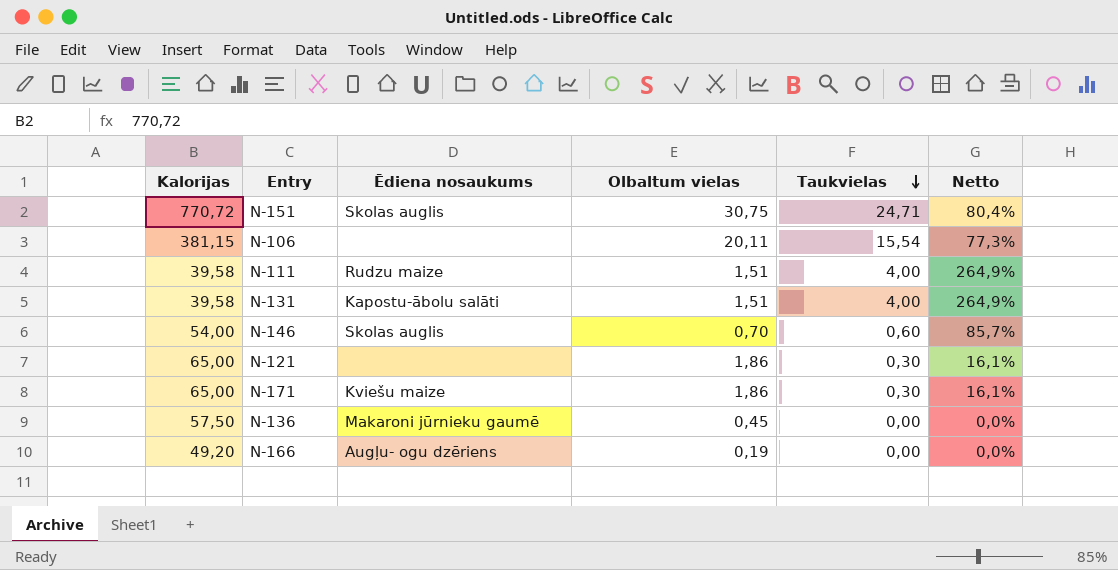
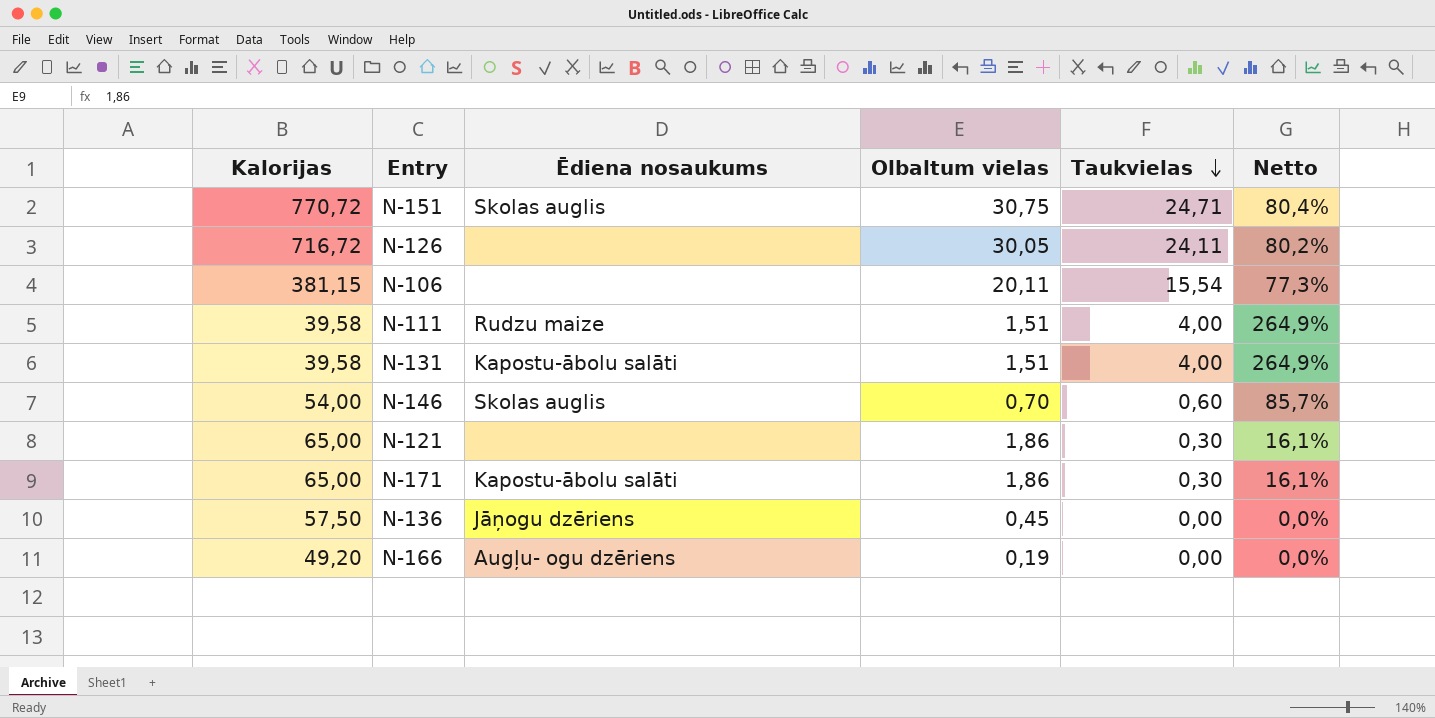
row N-126: none -> 716,72 | none | 30,05 | 24,11 | 80,2%
N-171 | Ēdiena nosaukums: Kviešu maize -> Kapostu-ābolu salāti
N-136 | Ēdiena nosaukums: Makaroni jūrnieku gaumē -> Jāņogu dzēriens

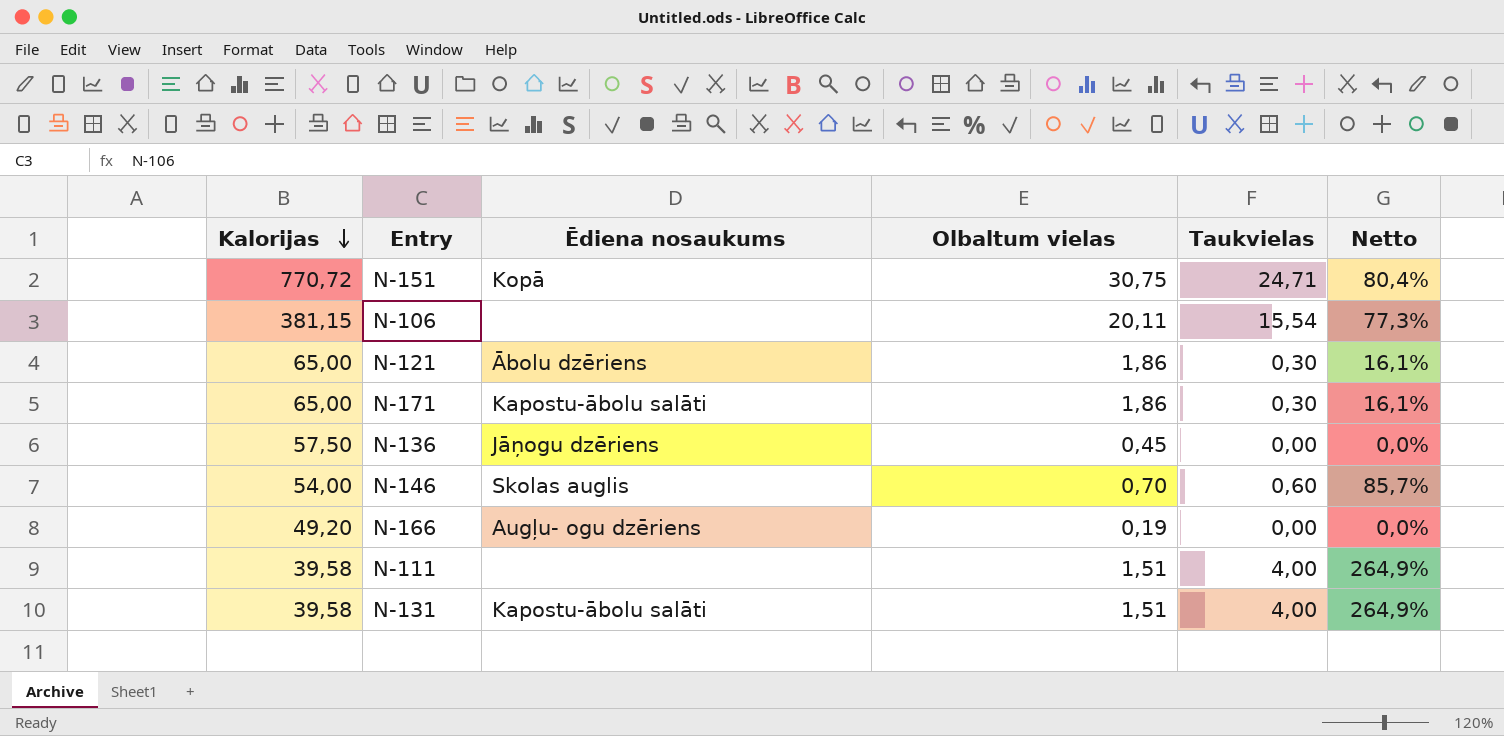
row order: Taukvielas descending -> Kalorijas descending
row N-126: 716,72 | none | 30,05 | 24,11 | 80,2% -> none
N-151 | Ēdiena nosaukums: Skolas auglis -> Kopā
N-121 | Ēdiena nosaukums: none -> Ābolu dzēriens
N-111 | Ēdiena nosaukums: Rudzu maize -> none

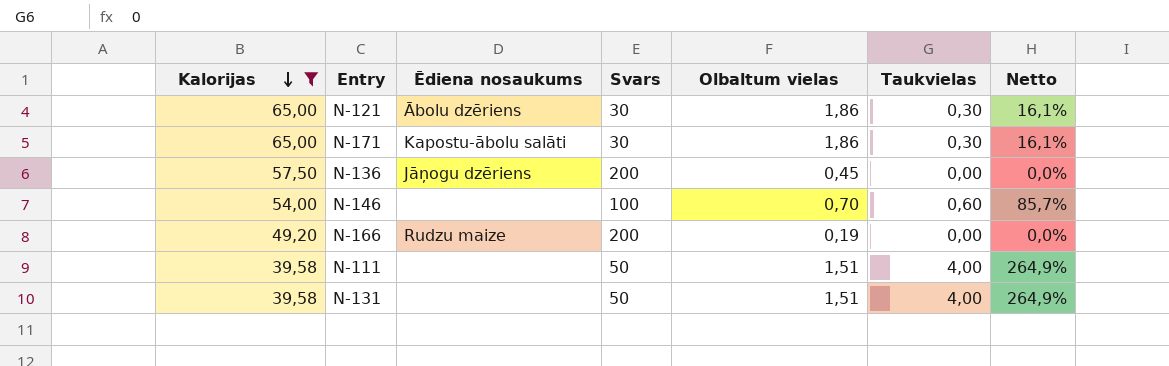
filter: none -> Kalorijas <= 65,00
column Svars | position: none -> 4
N-146 | Ēdiena nosaukums: Skolas auglis -> none
N-166 | Ēdiena nosaukums: Augļu- ogu dzēriens -> Rudzu maize
N-131 | Ēdiena nosaukums: Kapostu-ābolu salāti -> none

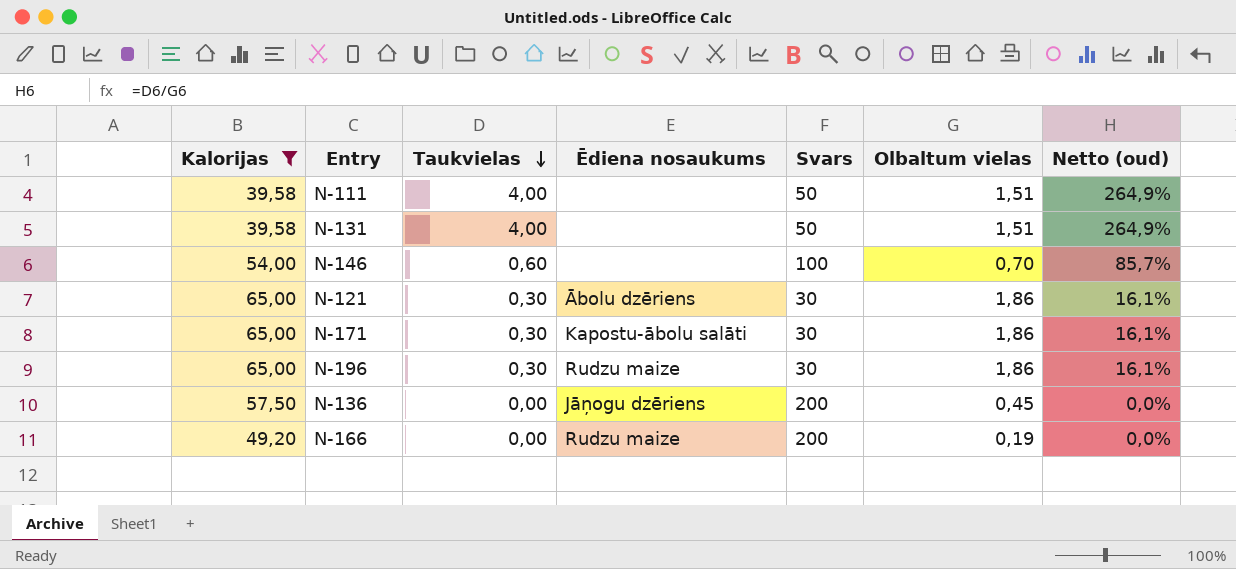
row order: Kalorijas descending -> Taukvielas descending
column Taukvielas | position: 6 -> 3
column name: Netto -> Netto (oud)
row N-196: none -> 65,00 | 0,30 | Rudzu maize | 30 | 1,86 | 16,1%

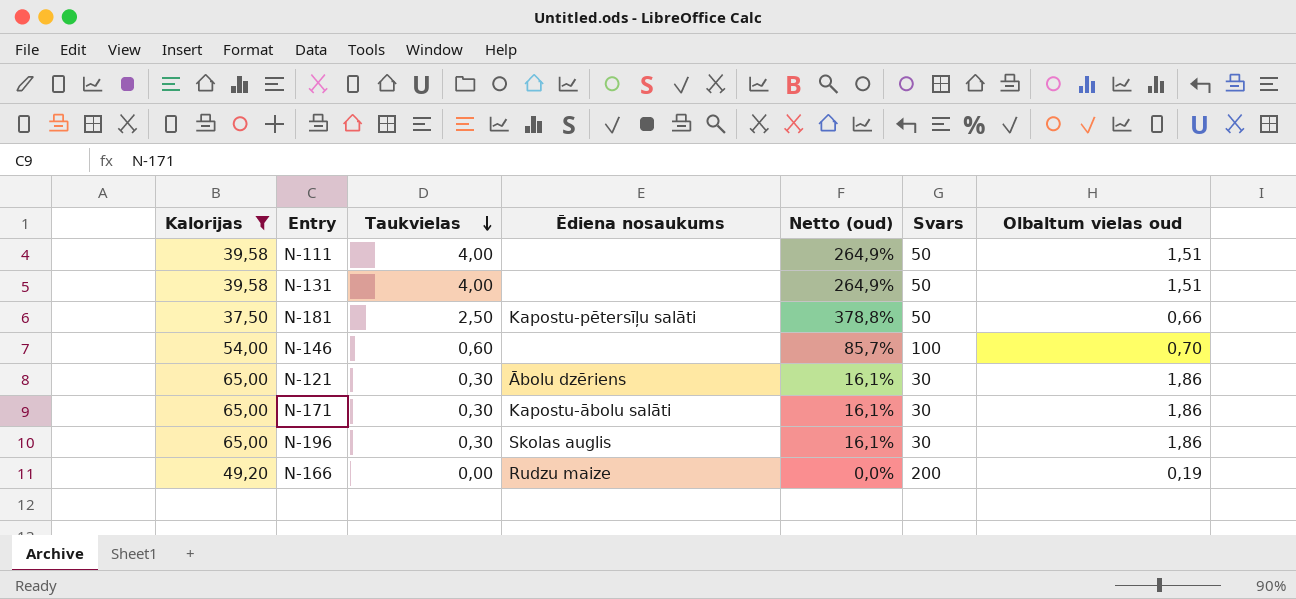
column Netto (oud) | position: 7 -> 5
column name: Olbaltum vielas -> Olbaltum vielas oud
row N-136: 57,50 | 0,00 | Jāņogu dzēriens | 200 | 0,45 | 0,0% -> none
row N-181: none -> 37,50 | 2,50 | Kapostu-pētersīļu salāti | 378,8% | 50 | 0,66
N-196 | Ēdiena nosaukums: Rudzu maize -> Skolas auglis

